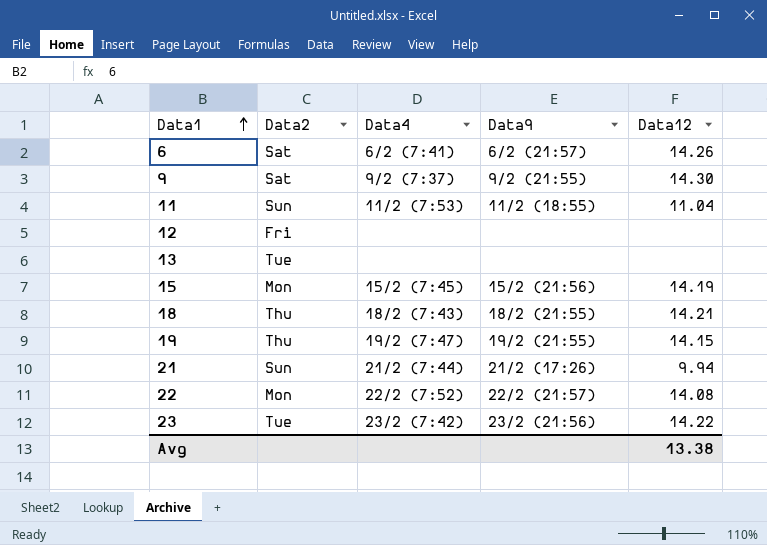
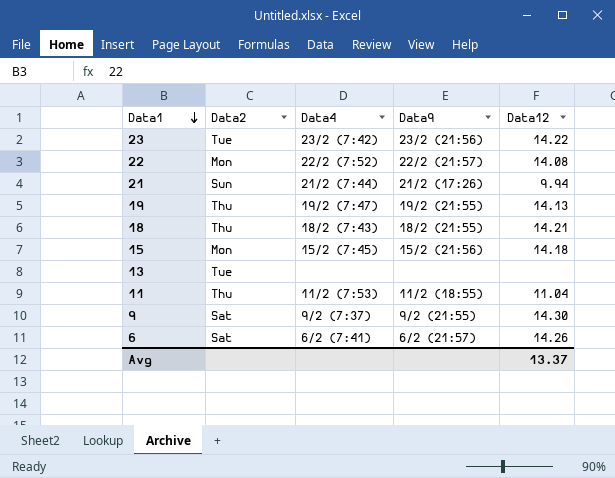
row order: Data1 ascending -> Data1 descending
row 12: Fri | none | none | none -> none
19 | Data12: 14.15 -> 14.13
15 | Data12: 14.19 -> 14.18
11 | Data2: Sun -> Thu
Avg | Data12: 13.38 -> 13.37

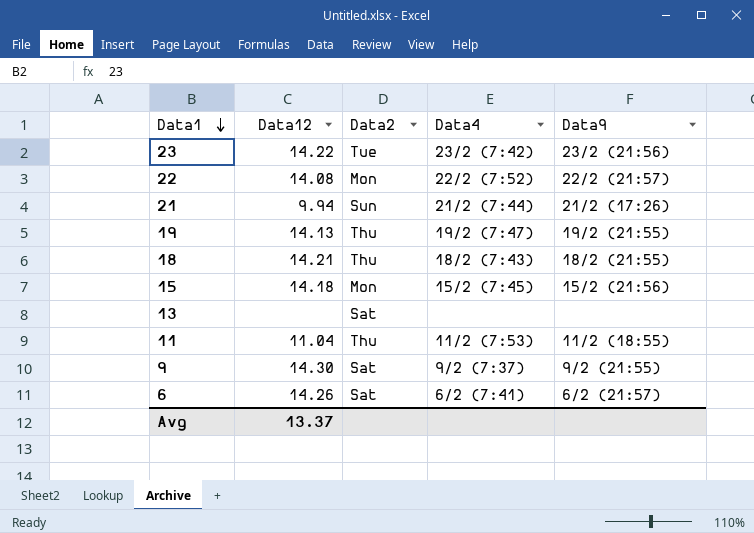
column Data12 | position: 5 -> 2
13 | Data2: Tue -> Sat

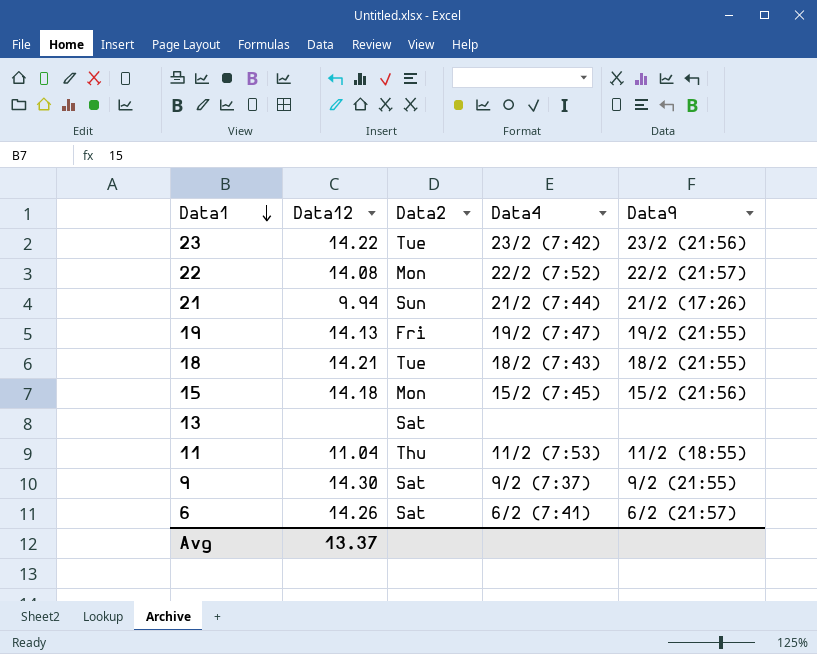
19 | Data2: Thu -> Fri
18 | Data2: Thu -> Tue

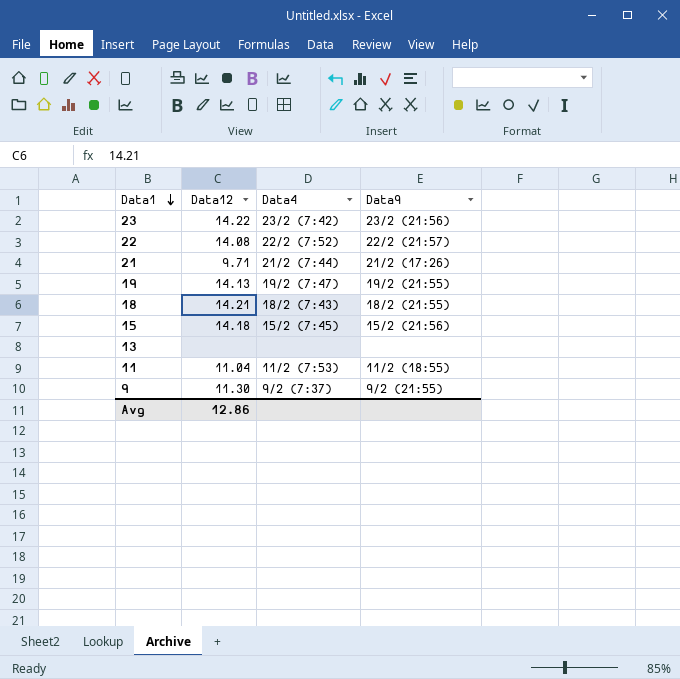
column Data2 | position: 3 -> none
row 6: 14.26 | Sat | 6/2 (7:41) | 6/2 (21:57) -> none
21 | Data12: 9.94 -> 9.71
9 | Data12: 14.30 -> 11.30
Avg | Data12: 13.37 -> 12.86

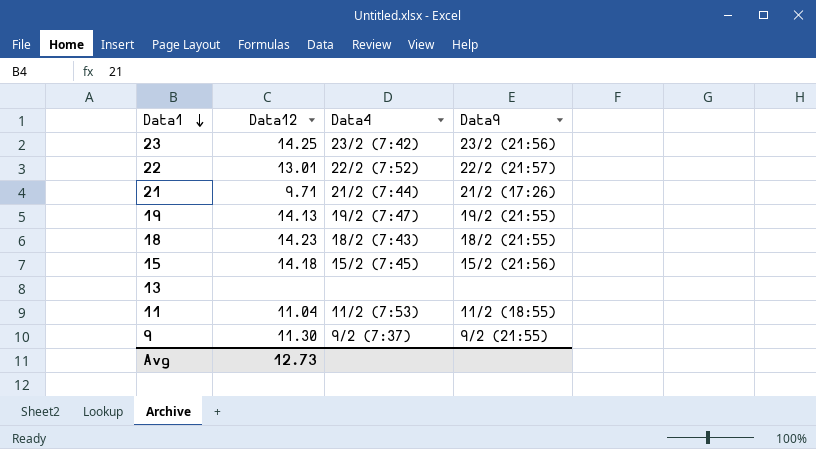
23 | Data12: 14.22 -> 14.25
22 | Data12: 14.08 -> 13.01
18 | Data12: 14.21 -> 14.23
Avg | Data12: 12.86 -> 12.73

